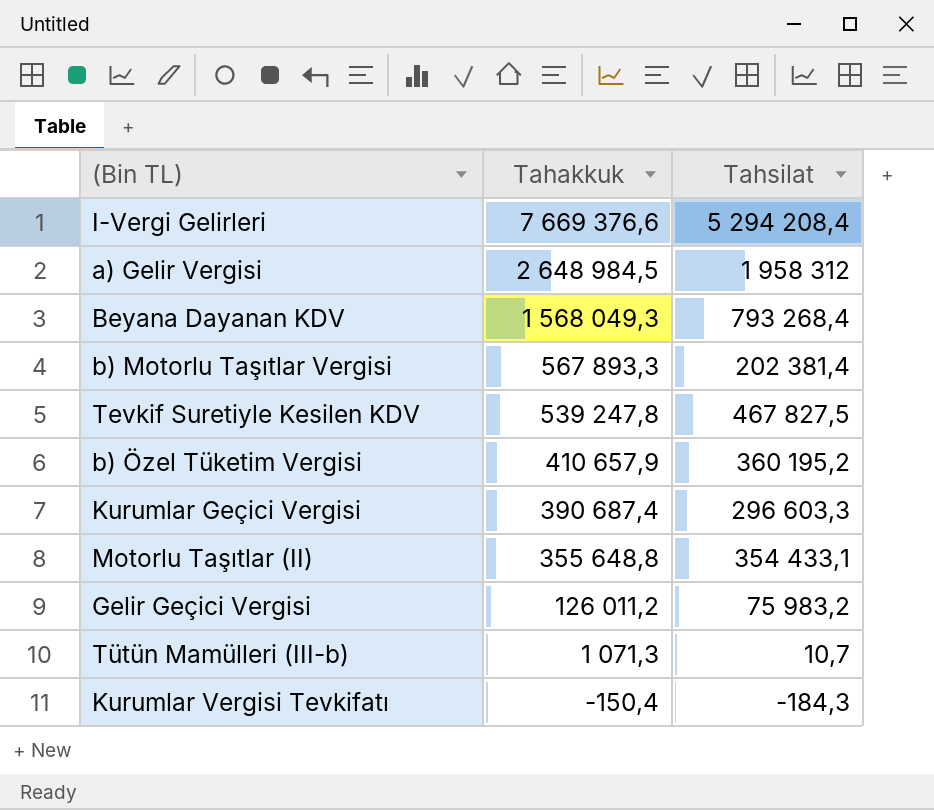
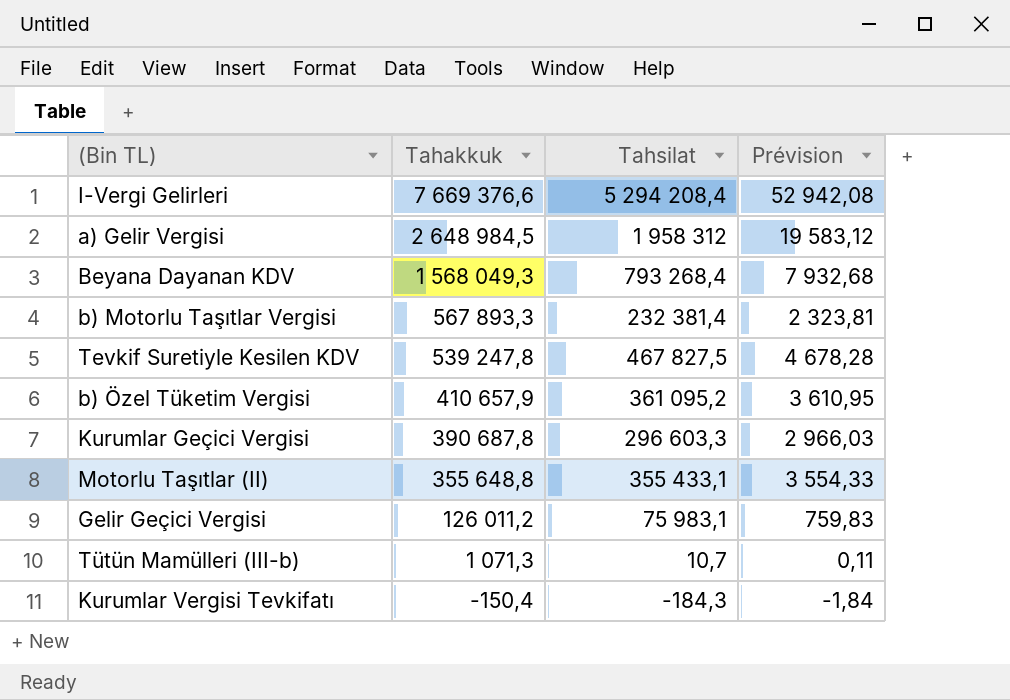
column Prévision | formula: none -> [Tahsilat] * 0,01
b) Motorlu Taşıtlar Vergisi | Tahsilat: 202 381,4 -> 232 381,4
b) Özel Tüketim Vergisi | Tahsilat: 360 195,2 -> 361 095,2
Kurumlar Geçici Vergisi | Tahakkuk: 390 687,4 -> 390 687,8
Motorlu Taşıtlar (II) | Tahsilat: 354 433,1 -> 355 433,1
Gelir Geçici Vergisi | Tahsilat: 75 983,2 -> 75 983,1

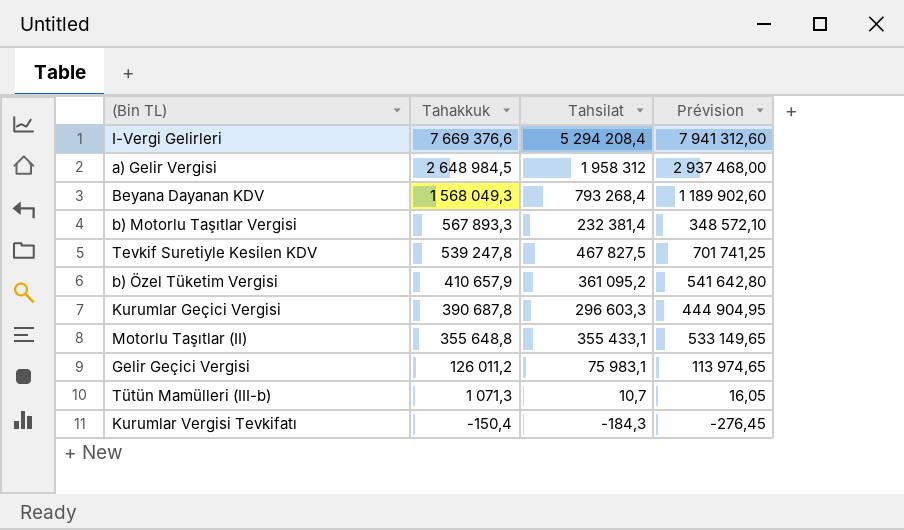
column Prévision | formula: [Tahsilat] * 0,01 -> [Tahsilat] * 1,5

